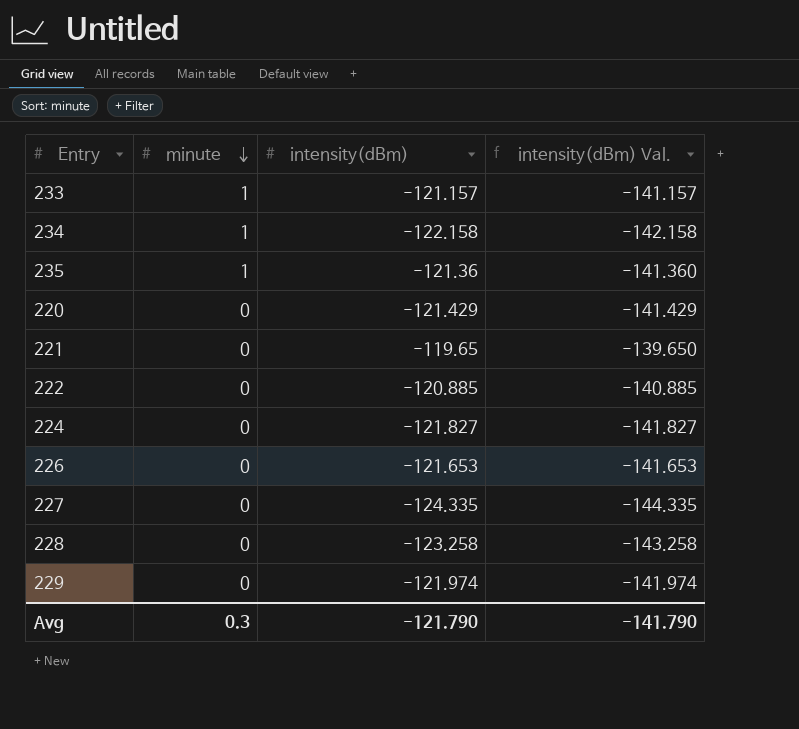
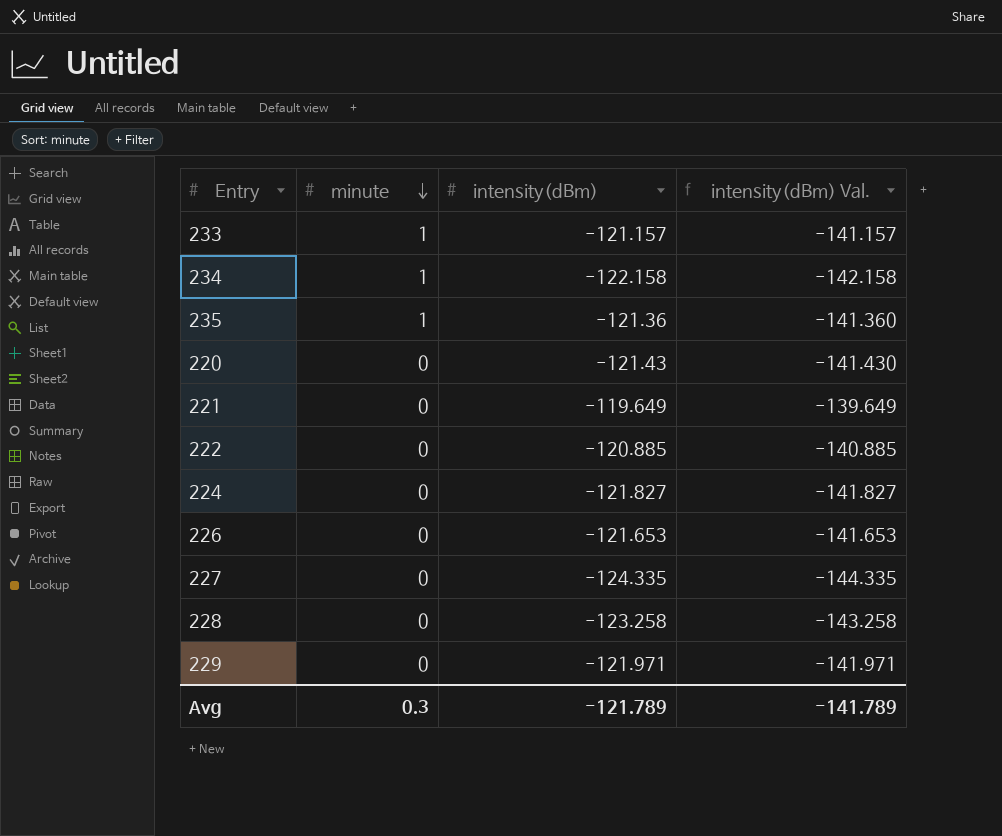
220 | intensity(dBm): -121.429 -> -121.43
220 | intensity(dBm) Val.: -141.429 -> -141.430
221 | intensity(dBm): -119.65 -> -119.649
221 | intensity(dBm) Val.: -139.650 -> -139.649
229 | intensity(dBm): -121.974 -> -121.971
229 | intensity(dBm) Val.: -141.974 -> -141.971
Avg | intensity(dBm): -121.790 -> -121.789
Avg | intensity(dBm) Val.: -141.790 -> -141.789

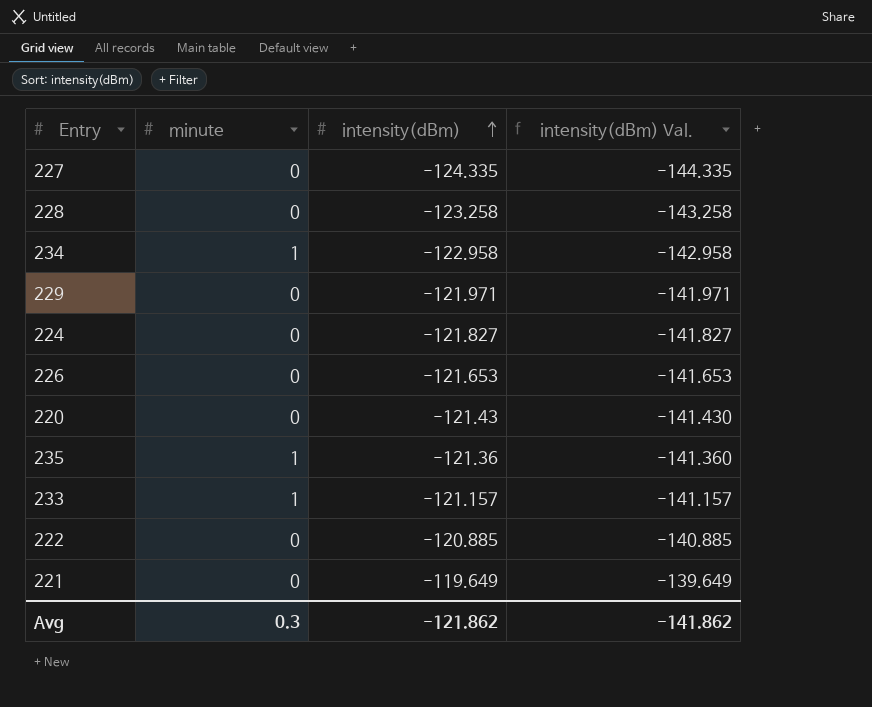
row order: minute descending -> intensity(dBm) ascending
234 | intensity(dBm): -122.158 -> -122.958
234 | intensity(dBm) Val.: -142.158 -> -142.958
Avg | intensity(dBm): -121.789 -> -121.862
Avg | intensity(dBm) Val.: -141.789 -> -141.862

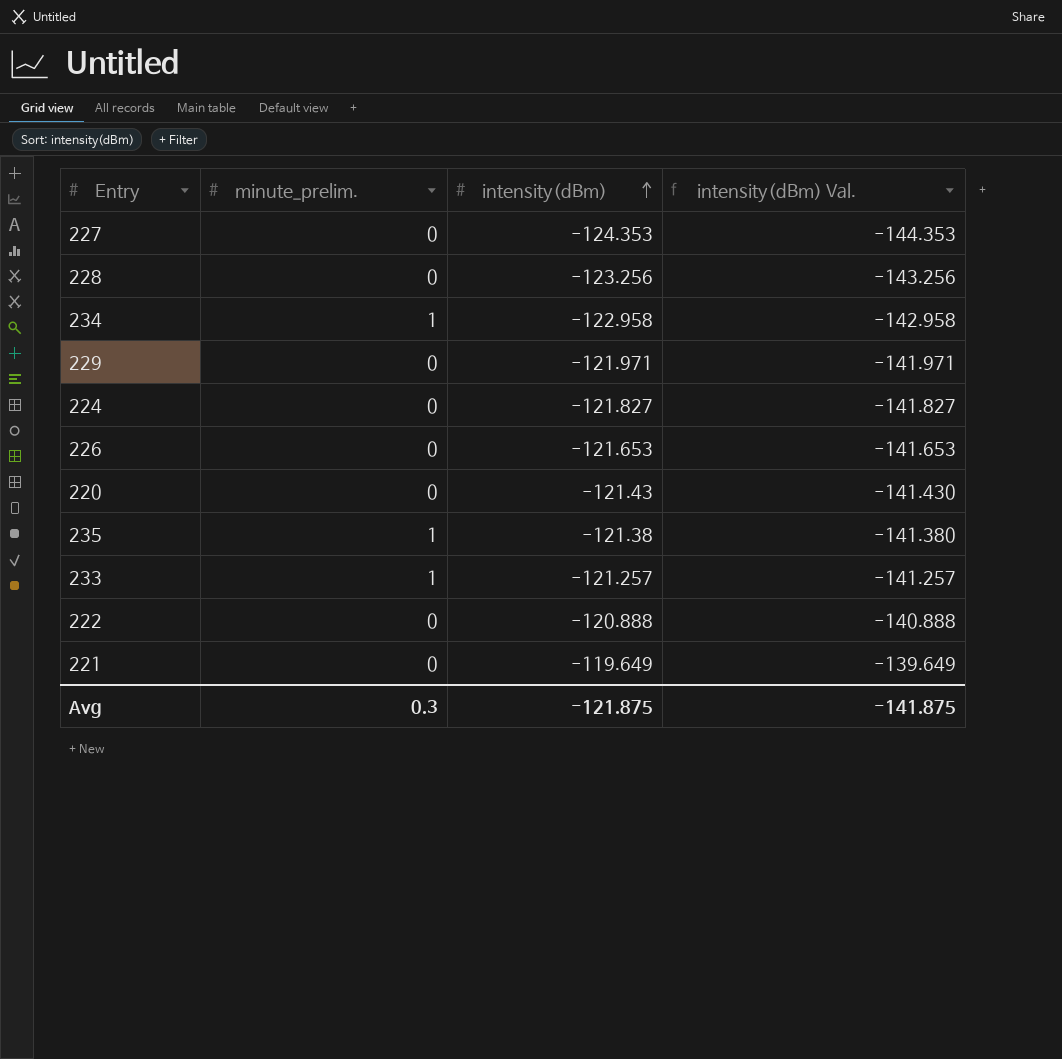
column name: minute -> minute_prelim.
227 | intensity(dBm): -124.335 -> -124.353
227 | intensity(dBm) Val.: -144.335 -> -144.353
228 | intensity(dBm): -123.258 -> -123.256
228 | intensity(dBm) Val.: -143.258 -> -143.256
235 | intensity(dBm): -121.36 -> -121.38
235 | intensity(dBm) Val.: -141.360 -> -141.380
233 | intensity(dBm): -121.157 -> -121.257
233 | intensity(dBm) Val.: -141.157 -> -141.257
222 | intensity(dBm): -120.885 -> -120.888
222 | intensity(dBm) Val.: -140.885 -> -140.888
Avg | intensity(dBm): -121.862 -> -121.875
Avg | intensity(dBm) Val.: -141.862 -> -141.875

